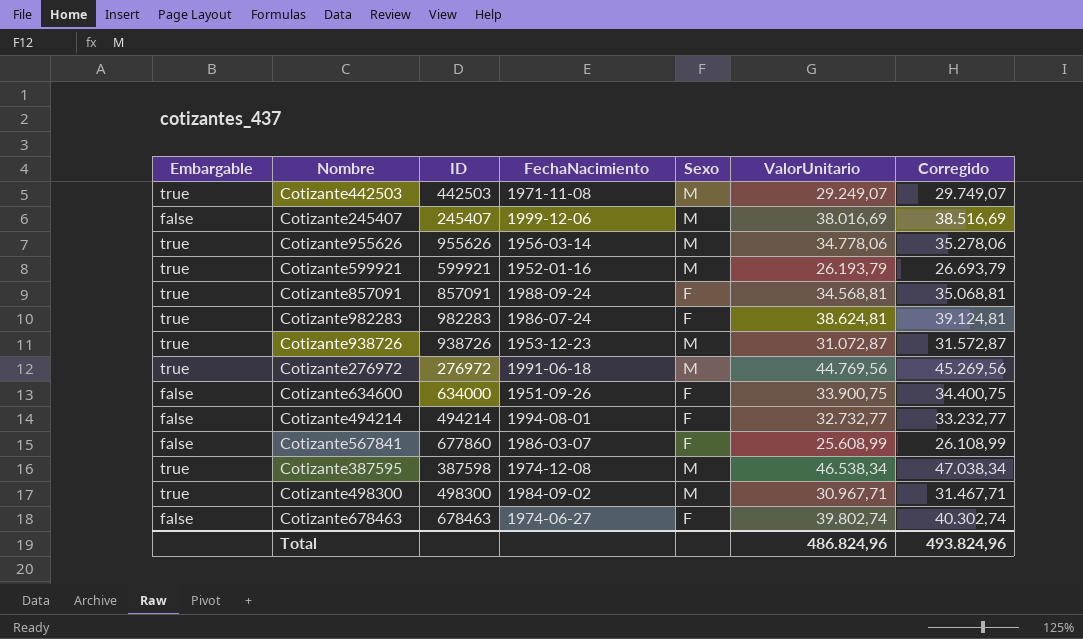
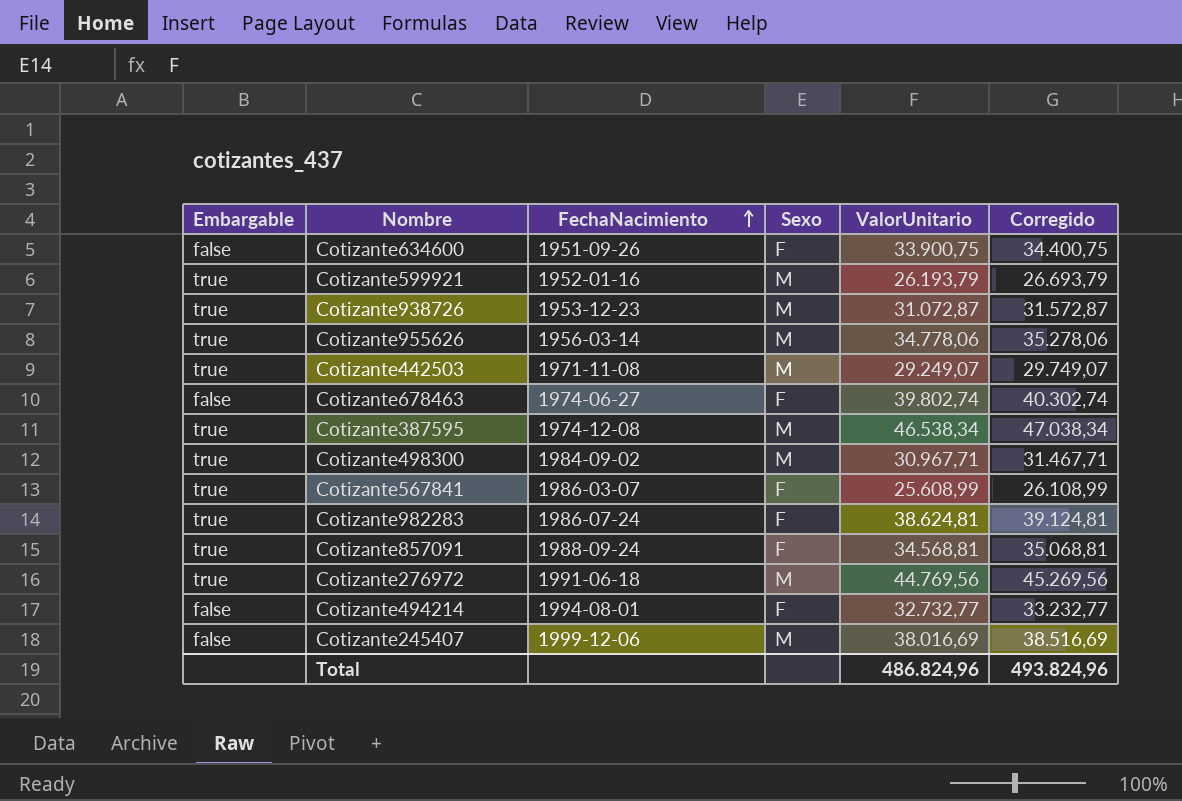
row order: none -> FechaNacimiento ascending
column ID | position: 3 -> none
Cotizante567841 | Embargable: false -> true

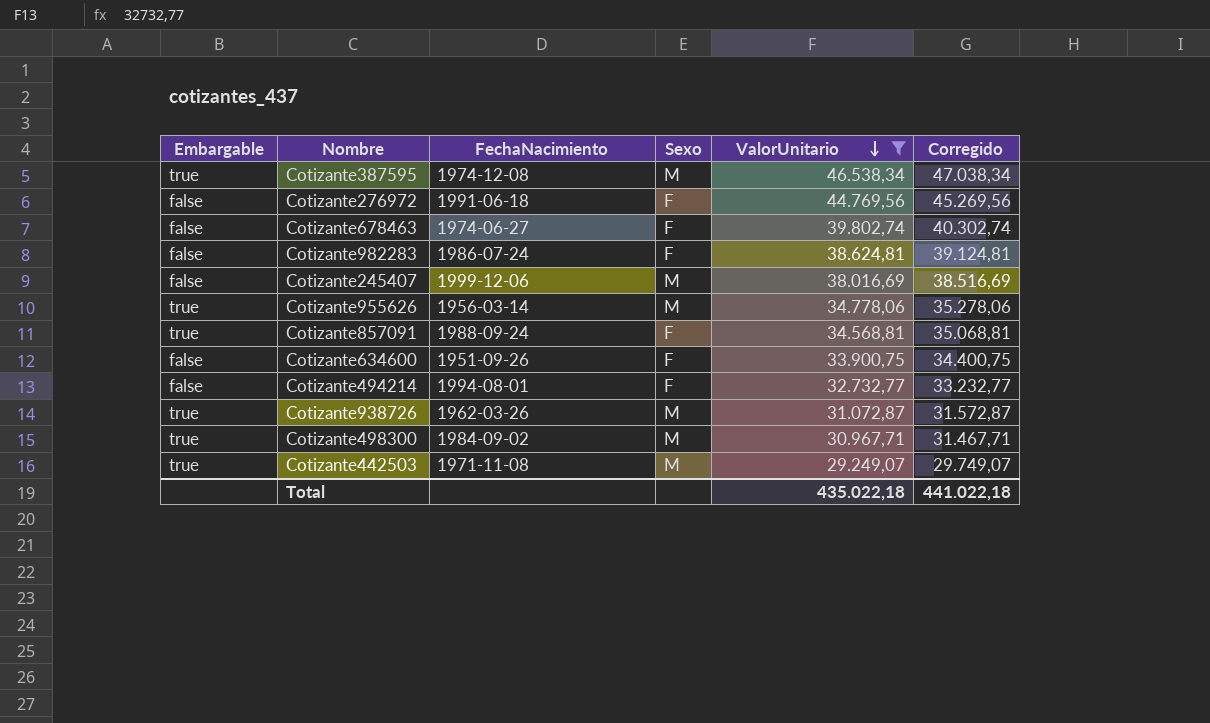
filter: none -> ValorUnitario >= 29.249,07
row order: FechaNacimiento ascending -> ValorUnitario descending
Cotizante276972 | Embargable: true -> false
Cotizante276972 | Sexo: M -> F
Cotizante982283 | Embargable: true -> false
Cotizante938726 | FechaNacimiento: 1953-12-23 -> 1962-03-26
Total | ValorUnitario: 486.824,96 -> 435.022,18
Total | Corregido: 493.824,96 -> 441.022,18

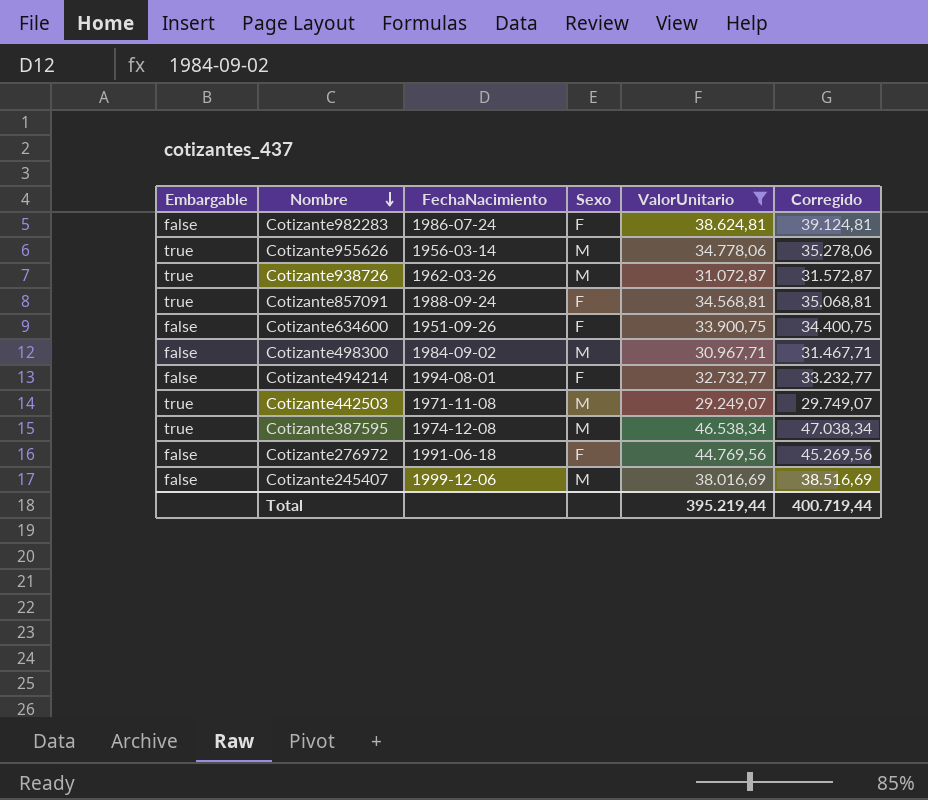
row order: ValorUnitario descending -> Nombre descending
row Cotizante678463: false | 1974-06-27 | F | 39.802,74 | 40.302,74 -> none
Cotizante498300 | Embargable: true -> false
Total | ValorUnitario: 435.022,18 -> 395.219,44
Total | Corregido: 441.022,18 -> 400.719,44

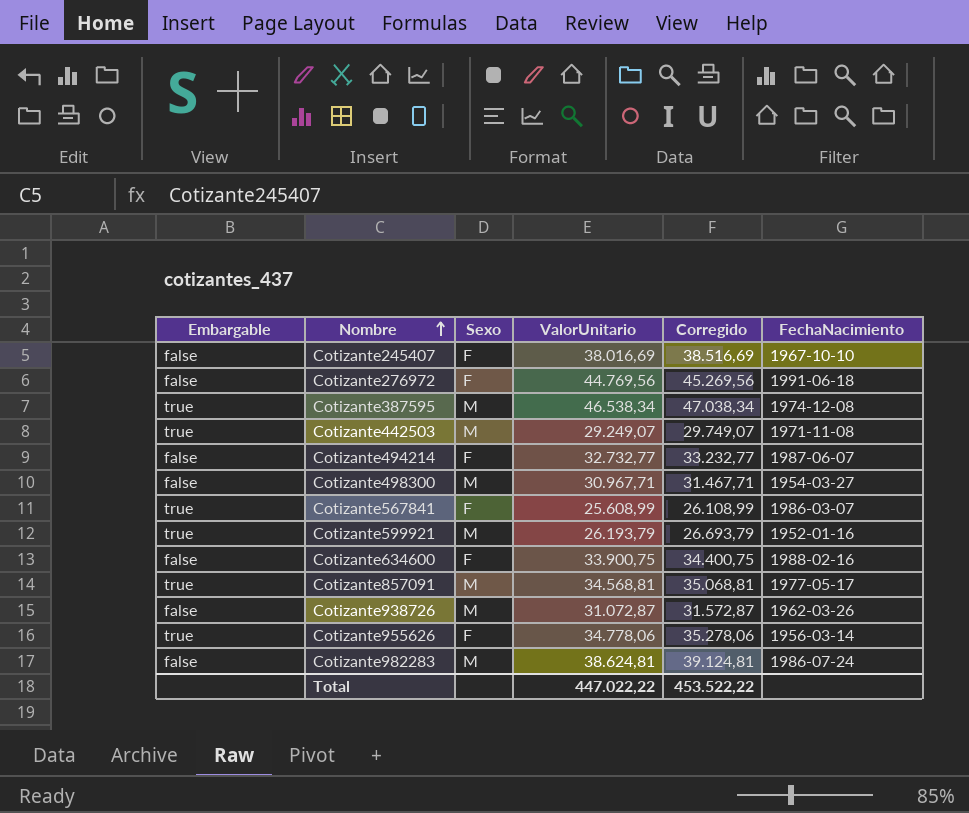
filter: ValorUnitario >= 29.249,07 -> none
row order: Nombre descending -> Nombre ascending
column FechaNacimiento | position: 3 -> 6
Cotizante245407 | Sexo: M -> F
Cotizante245407 | FechaNacimiento: 1999-12-06 -> 1967-10-10
Cotizante494214 | FechaNacimiento: 1994-08-01 -> 1987-06-07
Cotizante498300 | FechaNacimiento: 1984-09-02 -> 1954-03-27
Cotizante634600 | FechaNacimiento: 1951-09-26 -> 1988-02-16
Cotizante857091 | Sexo: F -> M
Cotizante857091 | FechaNacimiento: 1988-09-24 -> 1977-05-17
Cotizante938726 | Embargable: true -> false
Cotizante955626 | Sexo: M -> F
Cotizante982283 | Sexo: F -> M
Total | ValorUnitario: 395.219,44 -> 447.022,22
Total | Corregido: 400.719,44 -> 453.522,22

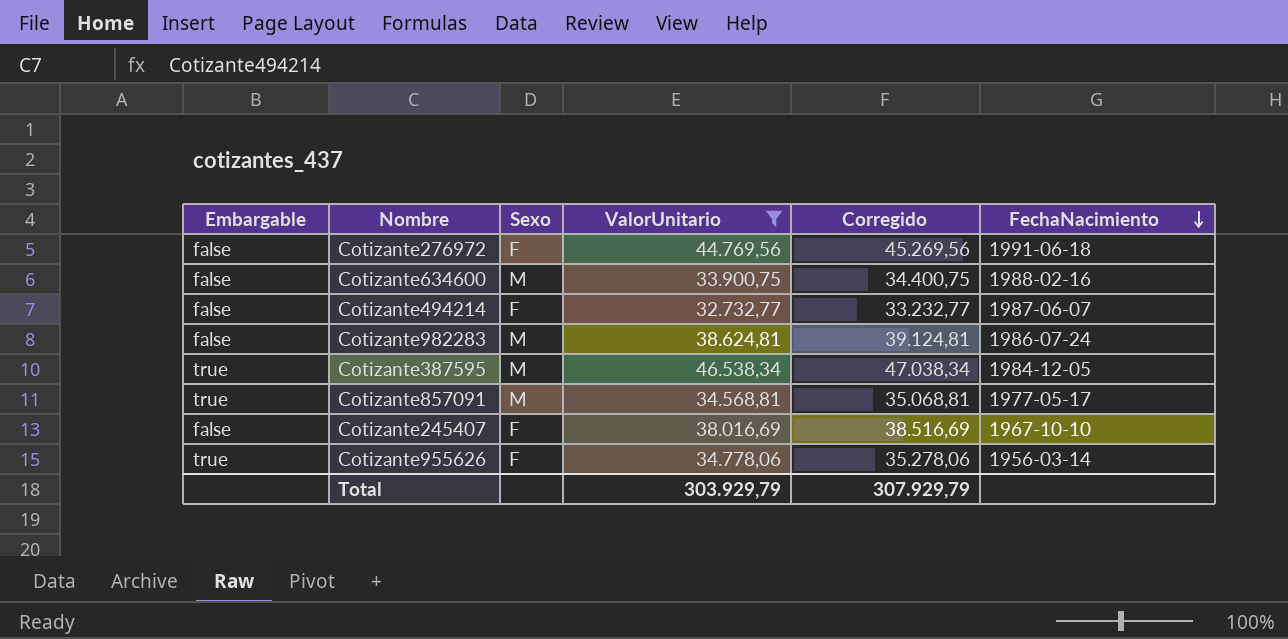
filter: none -> ValorUnitario >= 32.732,77
row order: Nombre ascending -> FechaNacimiento descending
Cotizante634600 | Sexo: F -> M
Cotizante387595 | FechaNacimiento: 1974-12-08 -> 1984-12-05
Total | ValorUnitario: 447.022,22 -> 303.929,79
Total | Corregido: 453.522,22 -> 307.929,79

